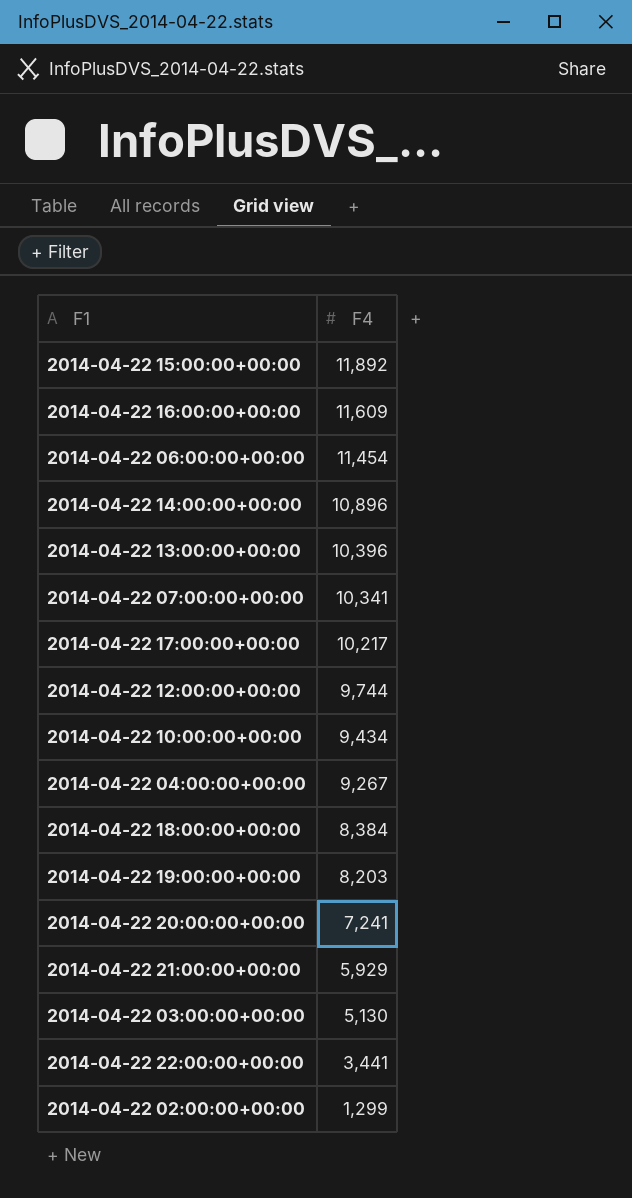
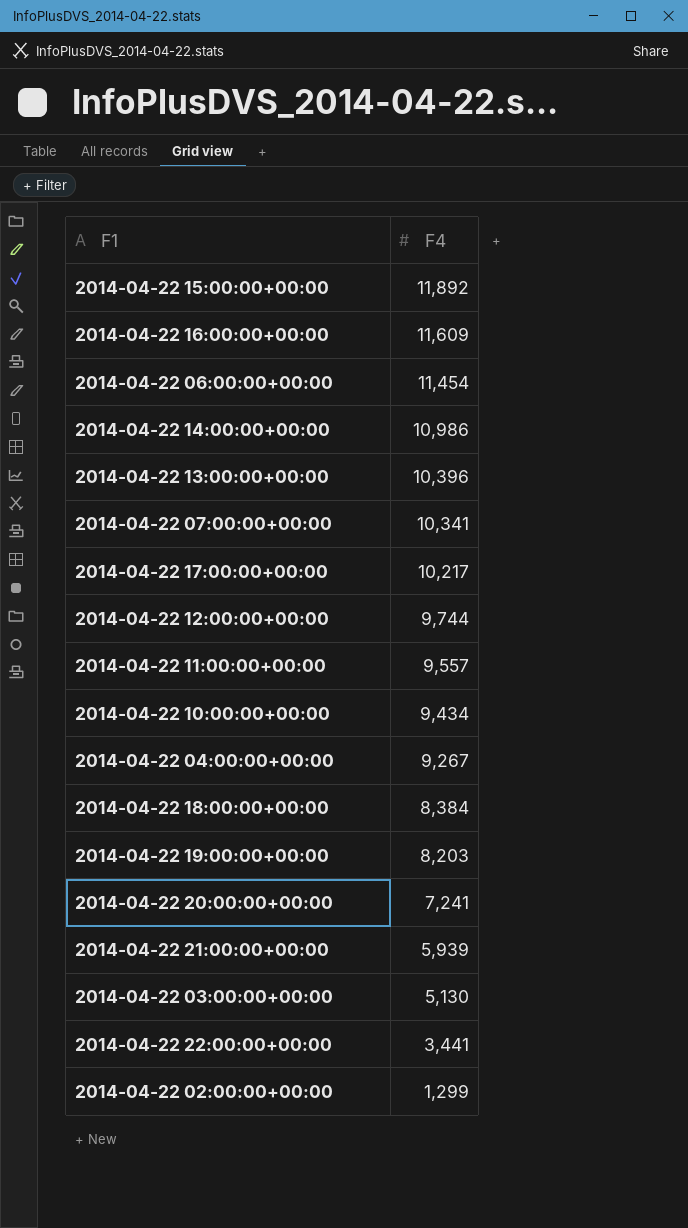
2014-04-22 14:00:00+00:00 | F4: 10,896 -> 10,986
row 2014-04-22 11:00:00+00:00: none -> 9,557
2014-04-22 21:00:00+00:00 | F4: 5,929 -> 5,939

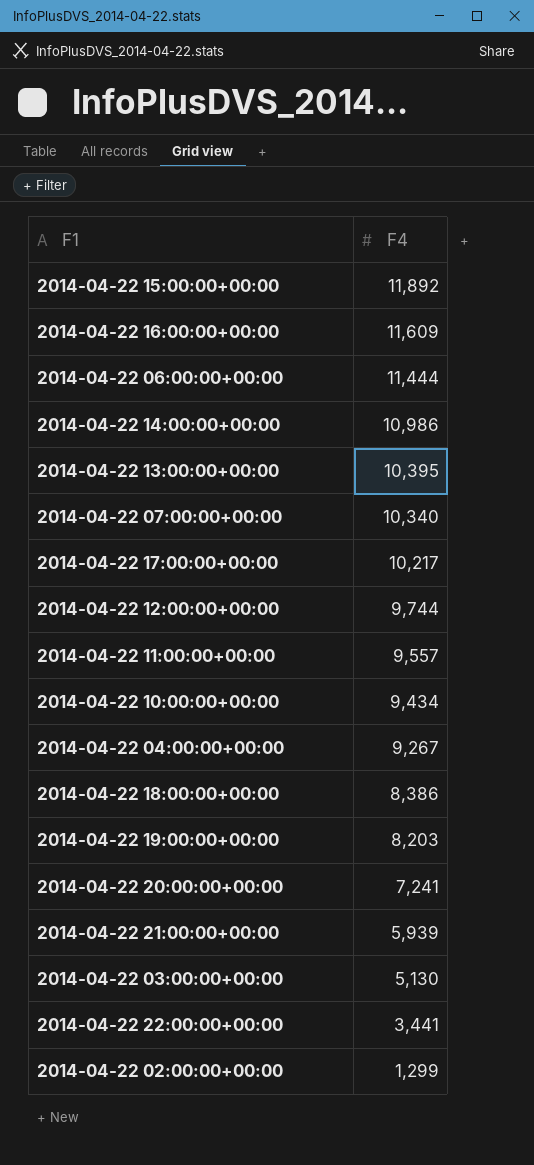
2014-04-22 06:00:00+00:00 | F4: 11,454 -> 11,444
2014-04-22 13:00:00+00:00 | F4: 10,396 -> 10,395
2014-04-22 07:00:00+00:00 | F4: 10,341 -> 10,340
2014-04-22 18:00:00+00:00 | F4: 8,384 -> 8,386

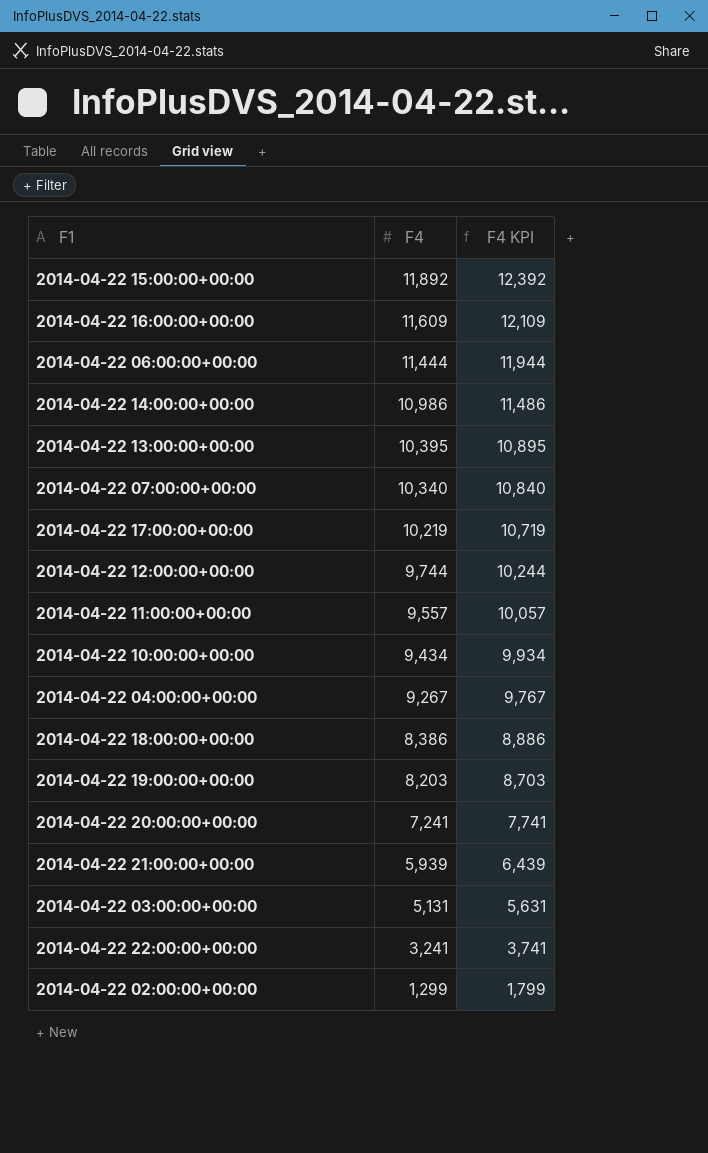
column F4 KPI | formula: none -> [F4] + 500
2014-04-22 17:00:00+00:00 | F4: 10,217 -> 10,219
2014-04-22 03:00:00+00:00 | F4: 5,130 -> 5,131
2014-04-22 22:00:00+00:00 | F4: 3,441 -> 3,241

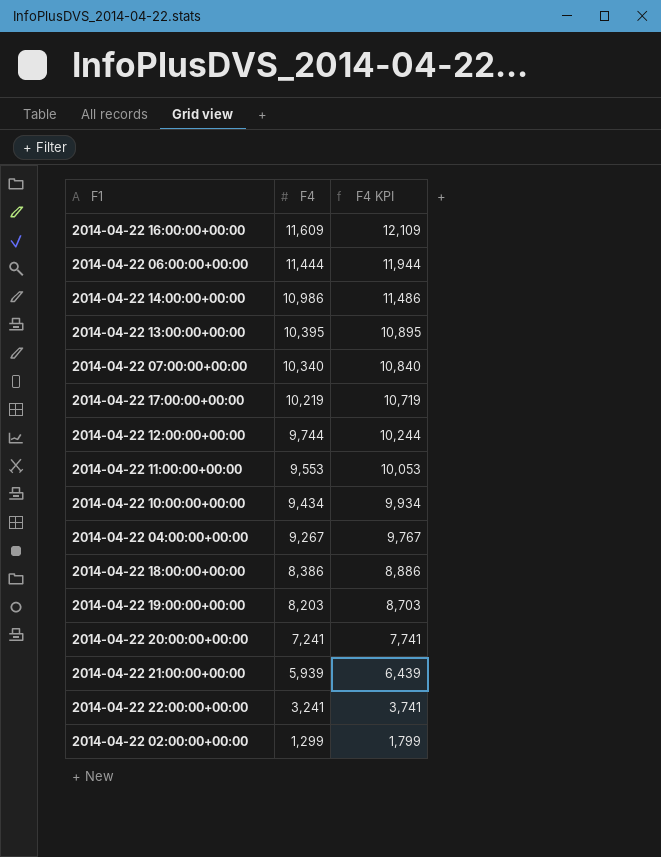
row 2014-04-22 15:00:00+00:00: 11,892 | 12,392 -> none
row 2014-04-22 03:00:00+00:00: 5,131 | 5,631 -> none
2014-04-22 11:00:00+00:00 | F4: 9,557 -> 9,553
2014-04-22 11:00:00+00:00 | F4 KPI: 10,057 -> 10,053

